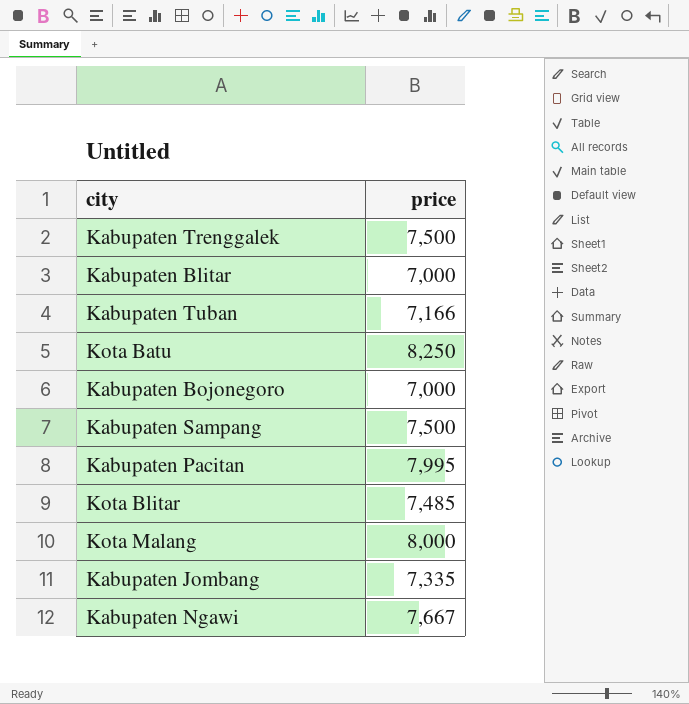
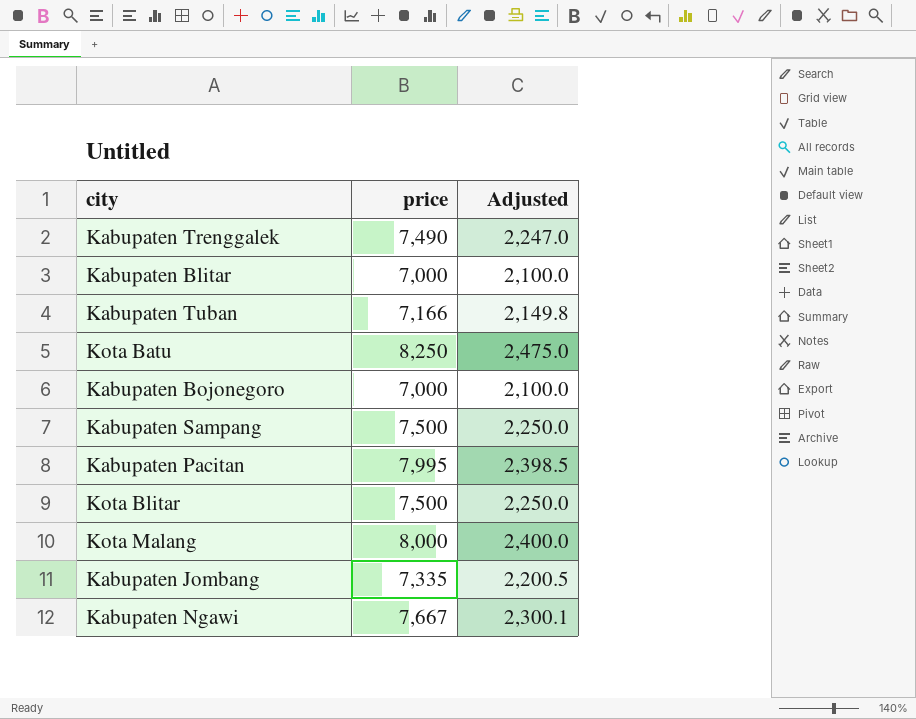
column Adjusted | formula: none -> [price] * 0.3
Kabupaten Trenggalek | price: 7,500 -> 7,490
Kota Blitar | price: 7,485 -> 7,500

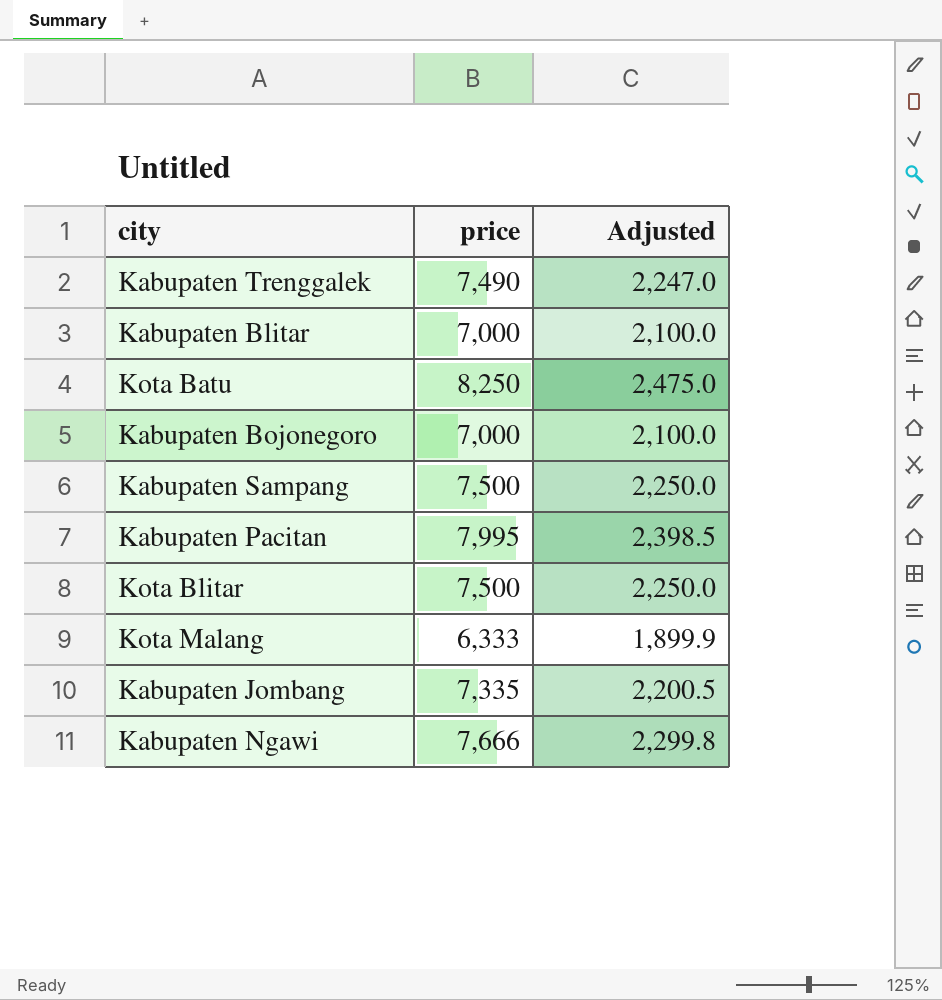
row Kabupaten Tuban: 7,166 | 2,149.8 -> none
Kota Malang | price: 8,000 -> 6,333
Kota Malang | Adjusted: 2,400.0 -> 1,899.9
Kabupaten Ngawi | price: 7,667 -> 7,666
Kabupaten Ngawi | Adjusted: 2,300.1 -> 2,299.8

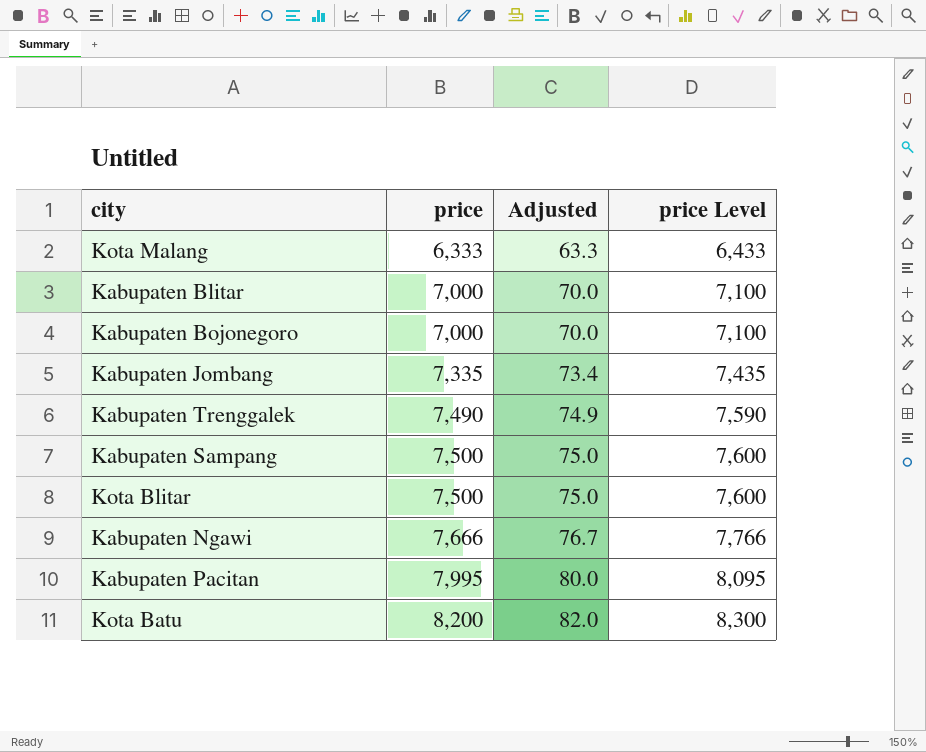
row order: none -> price ascending
column Adjusted | formula: [price] * 0.3 -> [price] * 0.01
column price Level | formula: none -> [price] + 100
Kota Batu | price: 8,250 -> 8,200

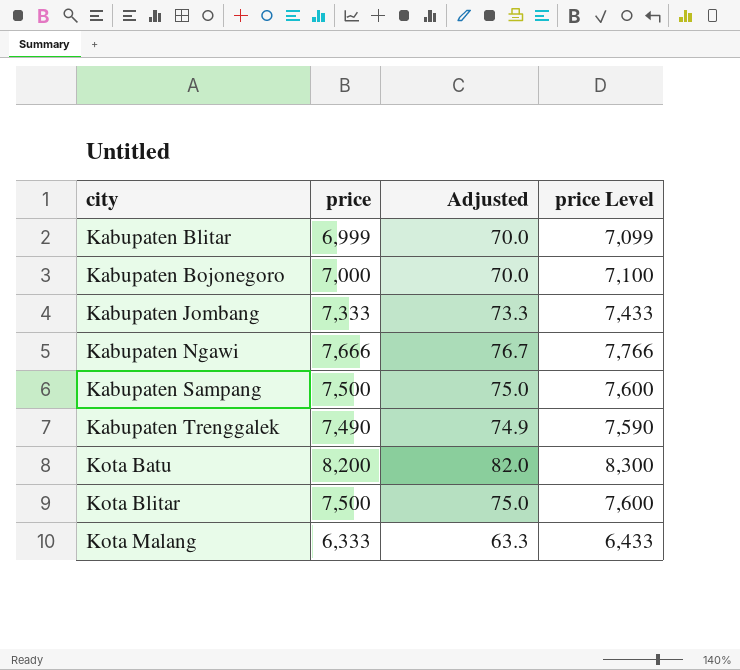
row order: price ascending -> city ascending
row Kabupaten Pacitan: 7,995 | 80.0 | 8,095 -> none
Kabupaten Blitar | price: 7,000 -> 6,999
Kabupaten Blitar | price Level: 7,100 -> 7,099
Kabupaten Jombang | price: 7,335 -> 7,333
Kabupaten Jombang | Adjusted: 73.4 -> 73.3
Kabupaten Jombang | price Level: 7,435 -> 7,433

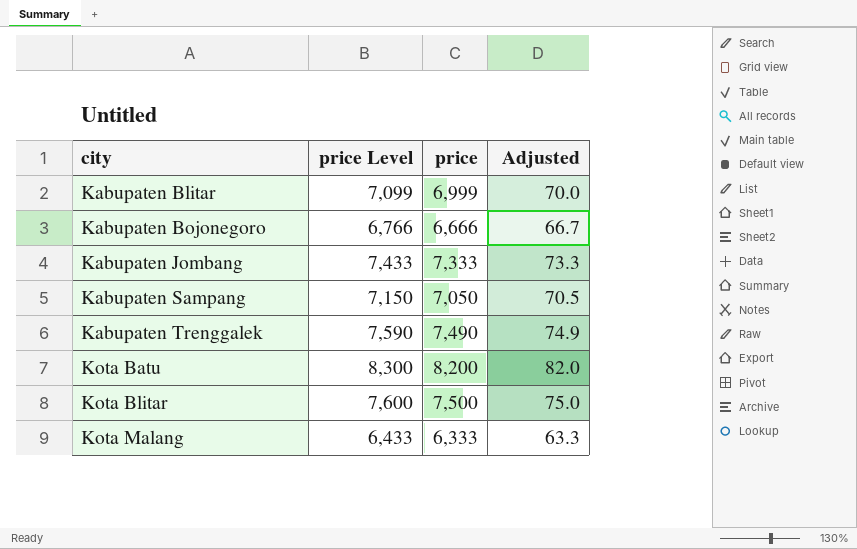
column price Level | position: 4 -> 2
row Kabupaten Ngawi: 7,666 | 76.7 | 7,766 -> none
Kabupaten Bojonegoro | price Level: 7,100 -> 6,766
Kabupaten Bojonegoro | price: 7,000 -> 6,666
Kabupaten Bojonegoro | Adjusted: 70.0 -> 66.7
Kabupaten Sampang | price Level: 7,600 -> 7,150
Kabupaten Sampang | price: 7,500 -> 7,050
Kabupaten Sampang | Adjusted: 75.0 -> 70.5

